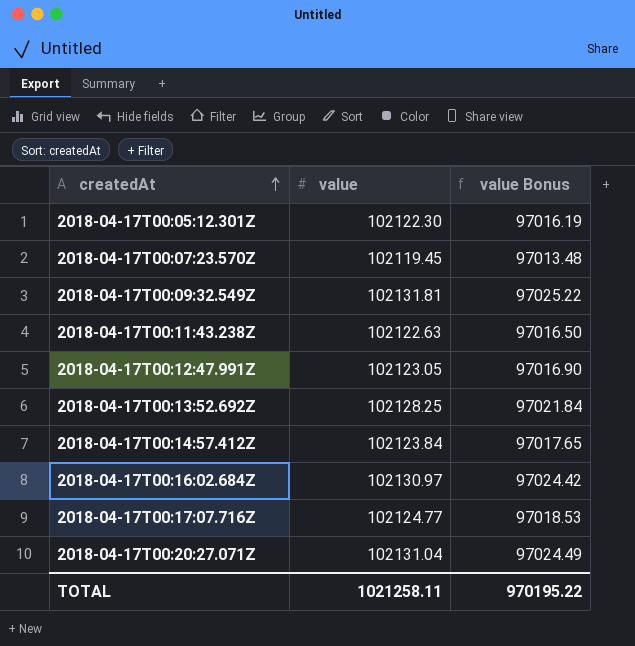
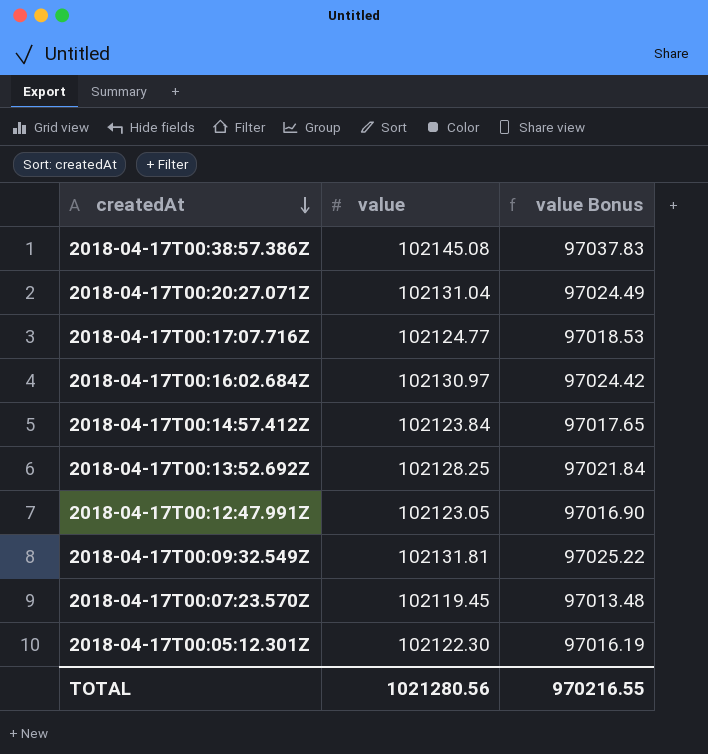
row order: createdAt ascending -> createdAt descending
row 2018-04-17T00:11:43.238Z: 102122.63 | 97016.50 -> none
row 2018-04-17T00:38:57.386Z: none -> 102145.08 | 97037.83
TOTAL | value: 1021258.11 -> 1021280.56
TOTAL | value Bonus: 970195.22 -> 970216.55

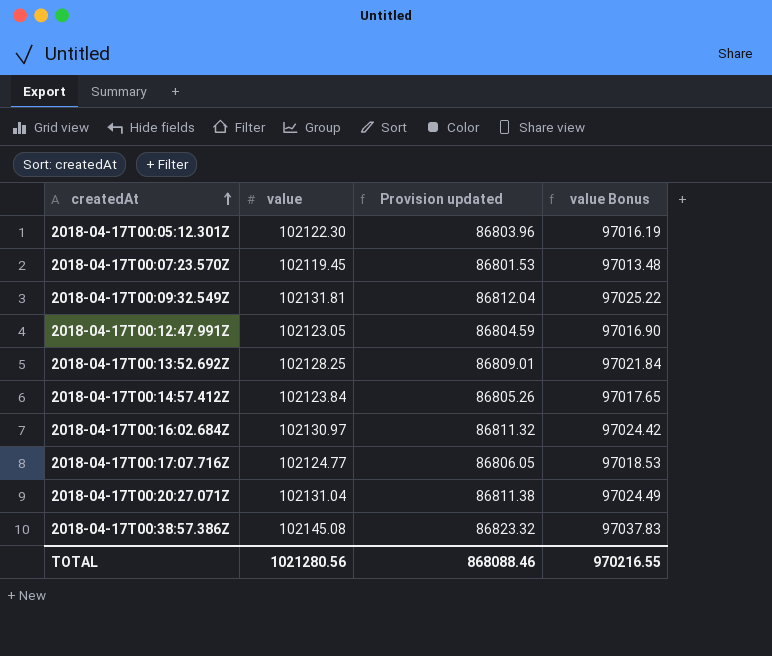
row order: createdAt descending -> createdAt ascending
column Provision updated | formula: none -> [value] * 0.85

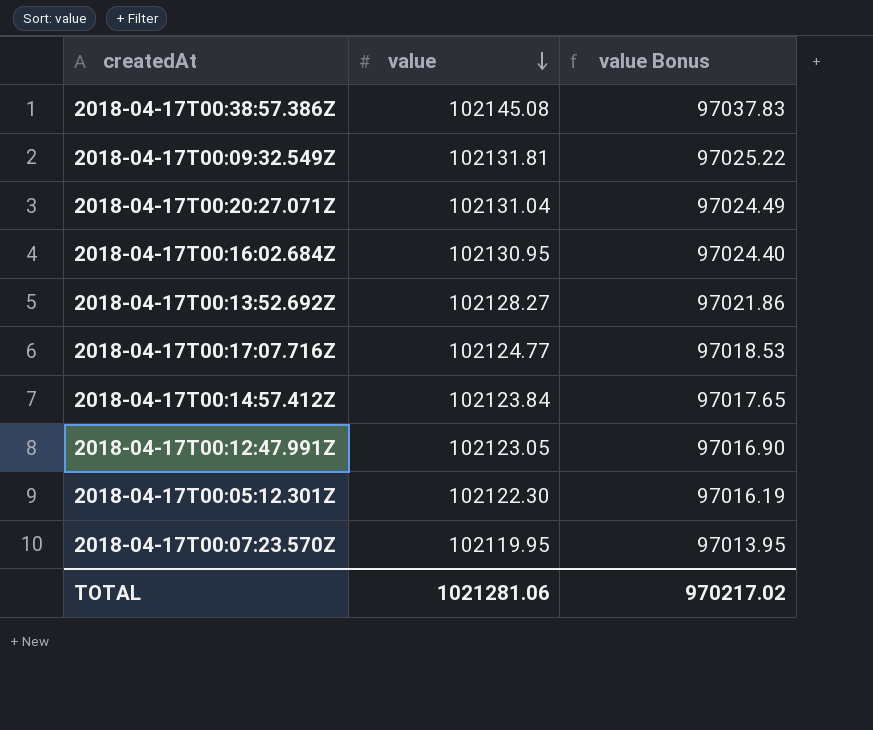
row order: createdAt ascending -> value descending
column Provision updated | formula: [value] * 0.85 -> none
2018-04-17T00:16:02.684Z | value: 102130.97 -> 102130.95
2018-04-17T00:16:02.684Z | value Bonus: 97024.42 -> 97024.40
2018-04-17T00:13:52.692Z | value: 102128.25 -> 102128.27
2018-04-17T00:13:52.692Z | value Bonus: 97021.84 -> 97021.86
2018-04-17T00:07:23.570Z | value: 102119.45 -> 102119.95
2018-04-17T00:07:23.570Z | value Bonus: 97013.48 -> 97013.95
TOTAL | value: 1021280.56 -> 1021281.06
TOTAL | value Bonus: 970216.55 -> 970217.02

